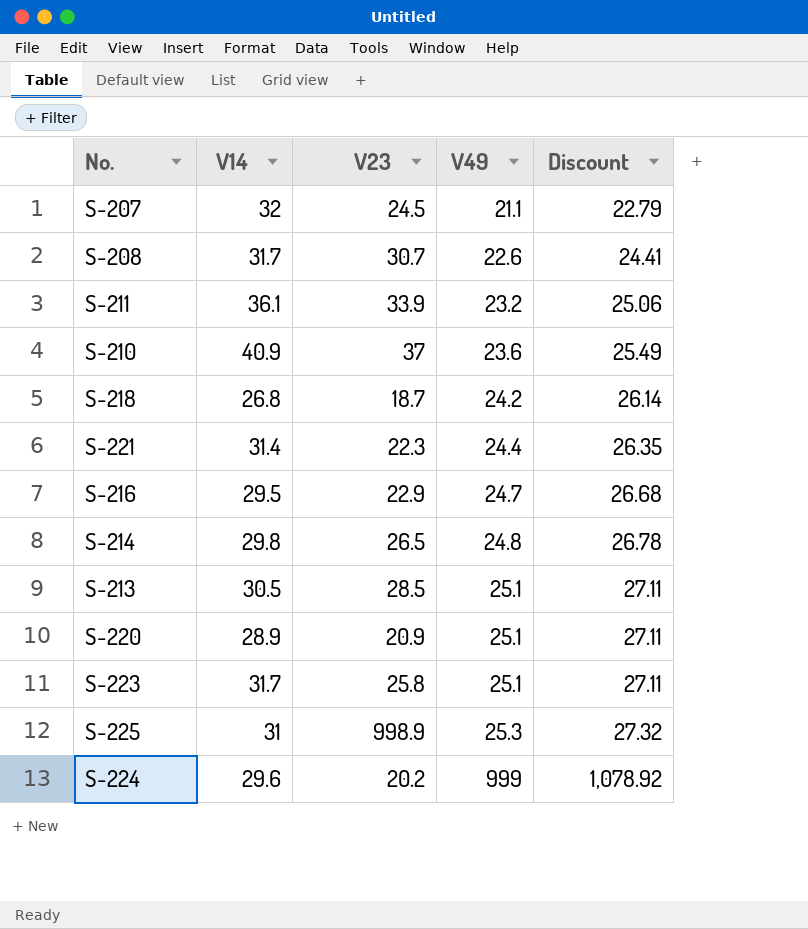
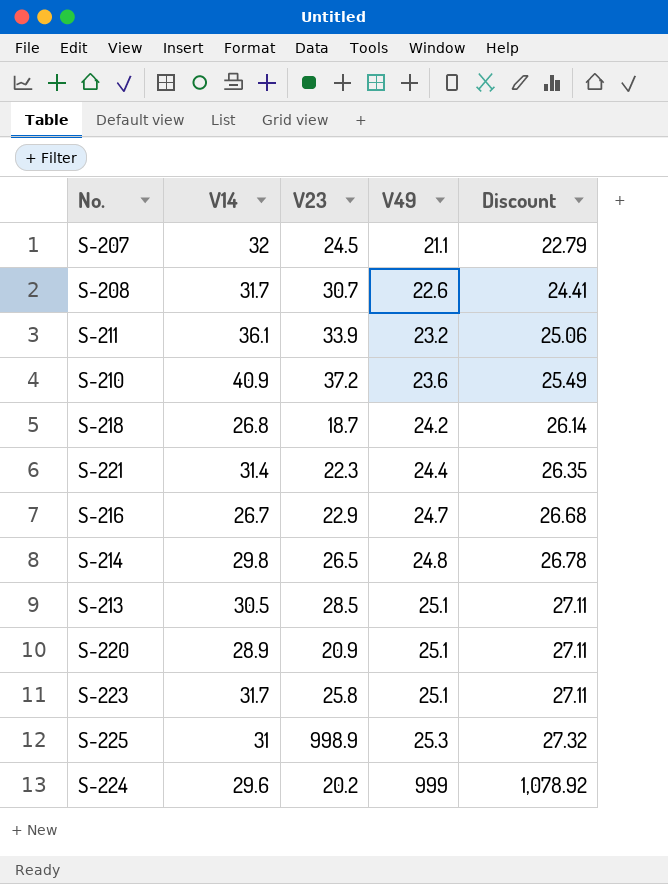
S-210 | V23: 37 -> 37.2
S-216 | V14: 29.5 -> 26.7

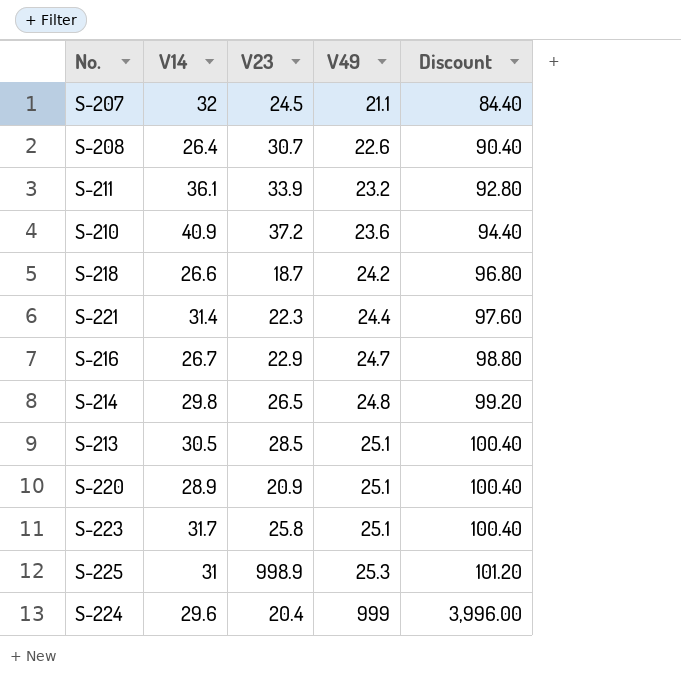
column Discount | formula: [V49] * 1.08 -> [V49] * 4
S-208 | V14: 31.7 -> 26.4
S-218 | V14: 26.8 -> 26.6
S-224 | V23: 20.2 -> 20.4

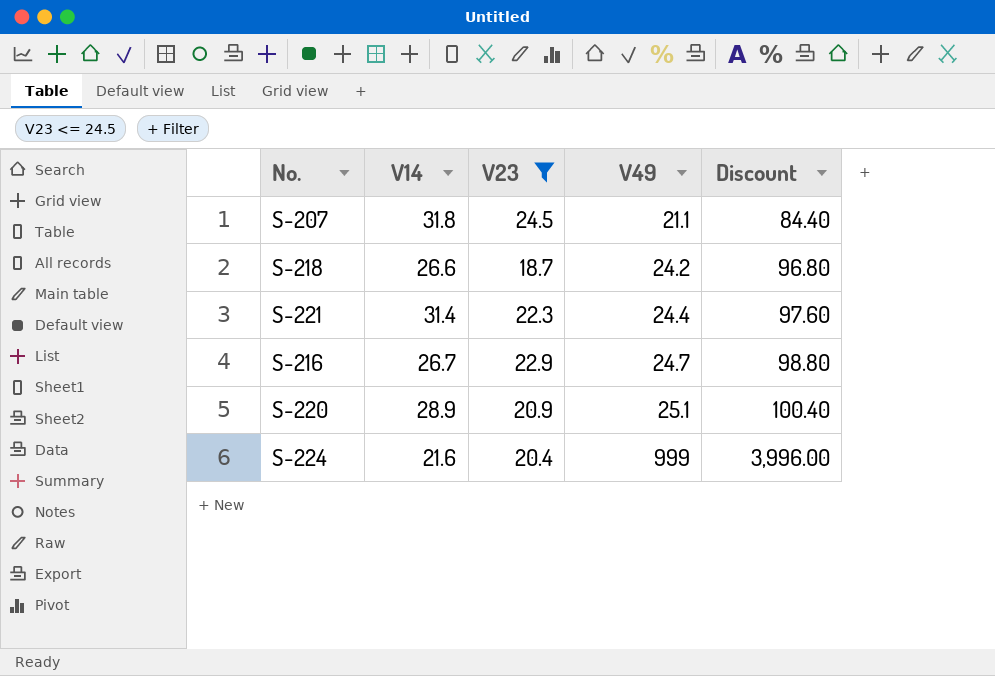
filter: none -> V23 <= 24.5
S-207 | V14: 32 -> 31.8
S-224 | V14: 29.6 -> 21.6

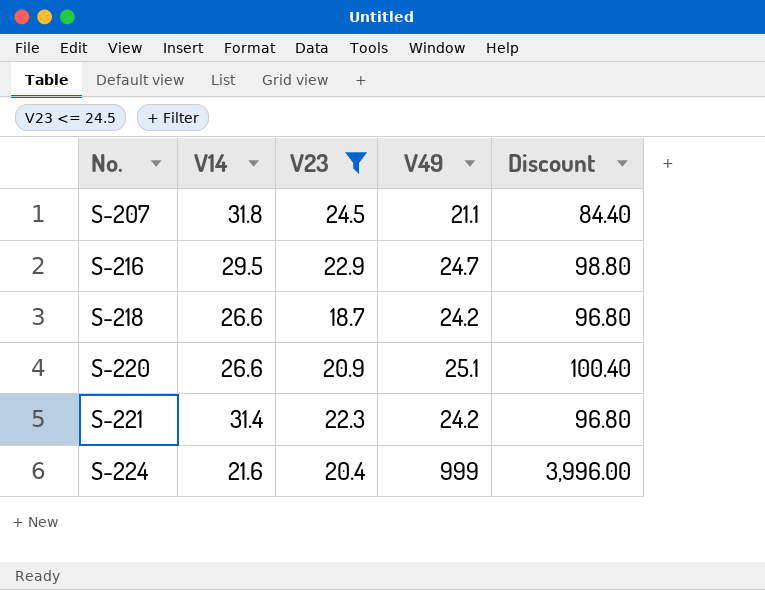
row order: V49 ascending -> No. ascending
S-216 | V14: 26.7 -> 29.5
S-220 | V14: 28.9 -> 26.6
S-221 | V49: 24.4 -> 24.2
S-221 | Discount: 97.60 -> 96.80

